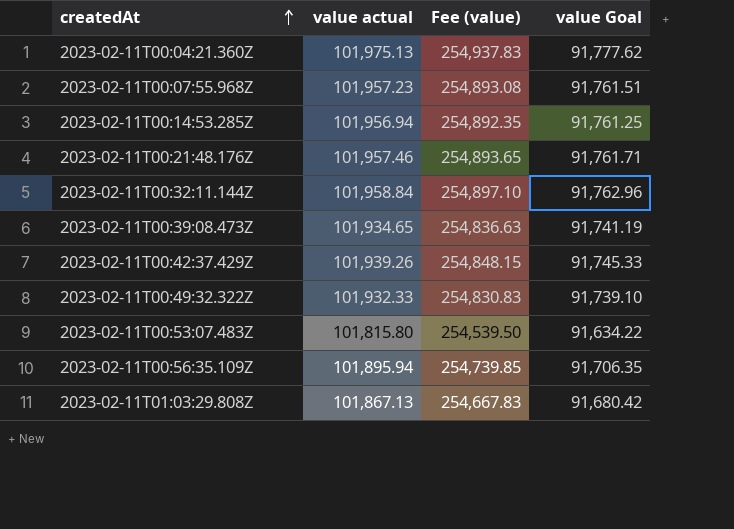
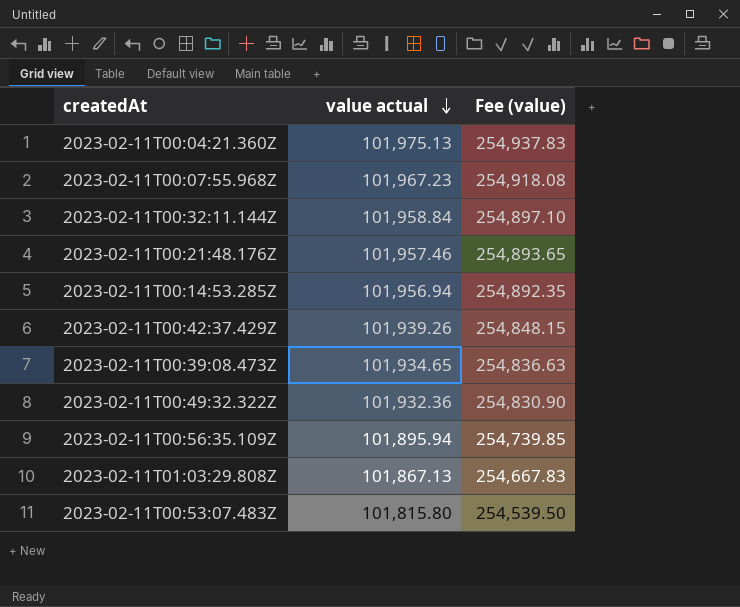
row order: createdAt ascending -> value actual descending
column value Goal | formula: [value actual] * 0.9 -> none
2023-02-11T00:07:55.968Z | value actual: 101,957.23 -> 101,967.23
2023-02-11T00:07:55.968Z | Fee (value): 254,893.08 -> 254,918.08
2023-02-11T00:49:32.322Z | value actual: 101,932.33 -> 101,932.36
2023-02-11T00:49:32.322Z | Fee (value): 254,830.83 -> 254,830.90

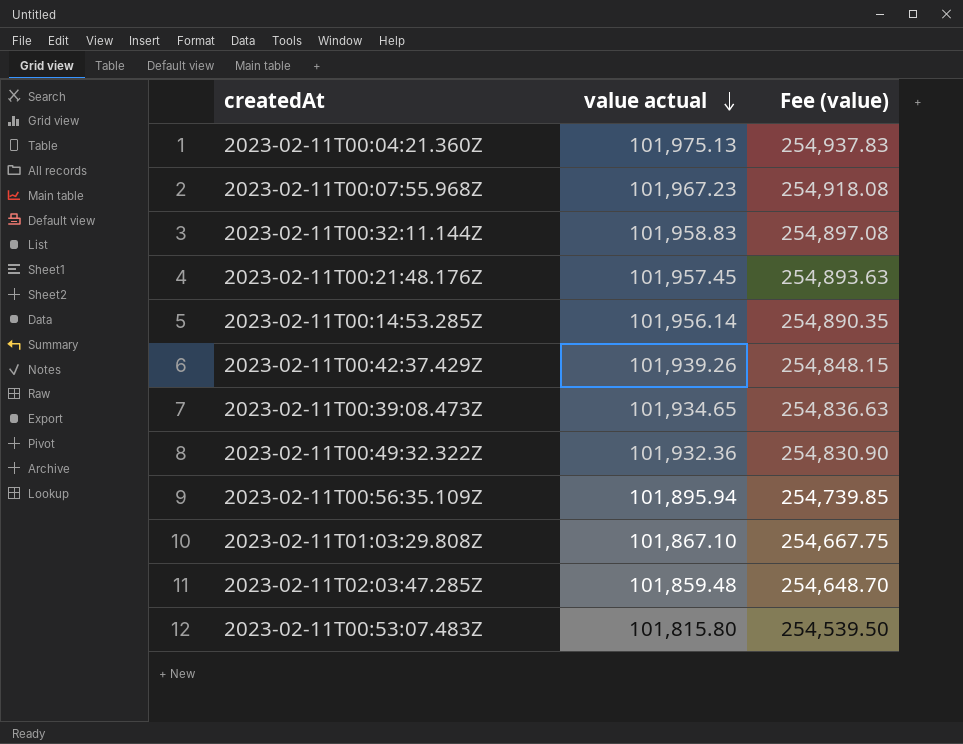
2023-02-11T00:32:11.144Z | value actual: 101,958.84 -> 101,958.83
2023-02-11T00:32:11.144Z | Fee (value): 254,897.10 -> 254,897.08
2023-02-11T00:21:48.176Z | value actual: 101,957.46 -> 101,957.45
2023-02-11T00:21:48.176Z | Fee (value): 254,893.65 -> 254,893.63
2023-02-11T00:14:53.285Z | value actual: 101,956.94 -> 101,956.14
2023-02-11T00:14:53.285Z | Fee (value): 254,892.35 -> 254,890.35
2023-02-11T01:03:29.808Z | value actual: 101,867.13 -> 101,867.10
2023-02-11T01:03:29.808Z | Fee (value): 254,667.83 -> 254,667.75
row 2023-02-11T02:03:47.285Z: none -> 101,859.48 | 254,648.70

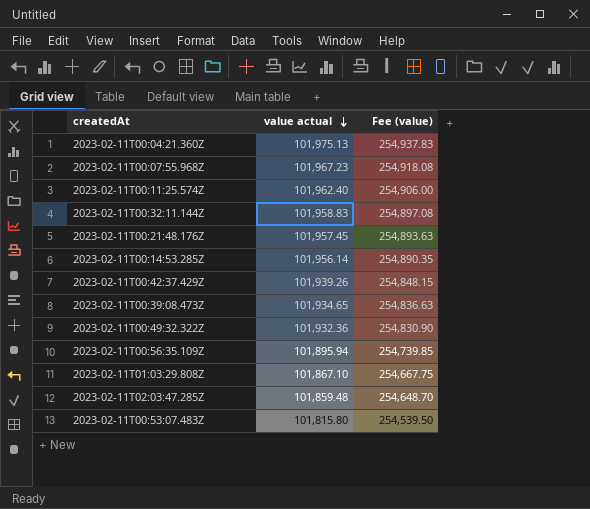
row 2023-02-11T00:11:25.574Z: none -> 101,962.40 | 254,906.00

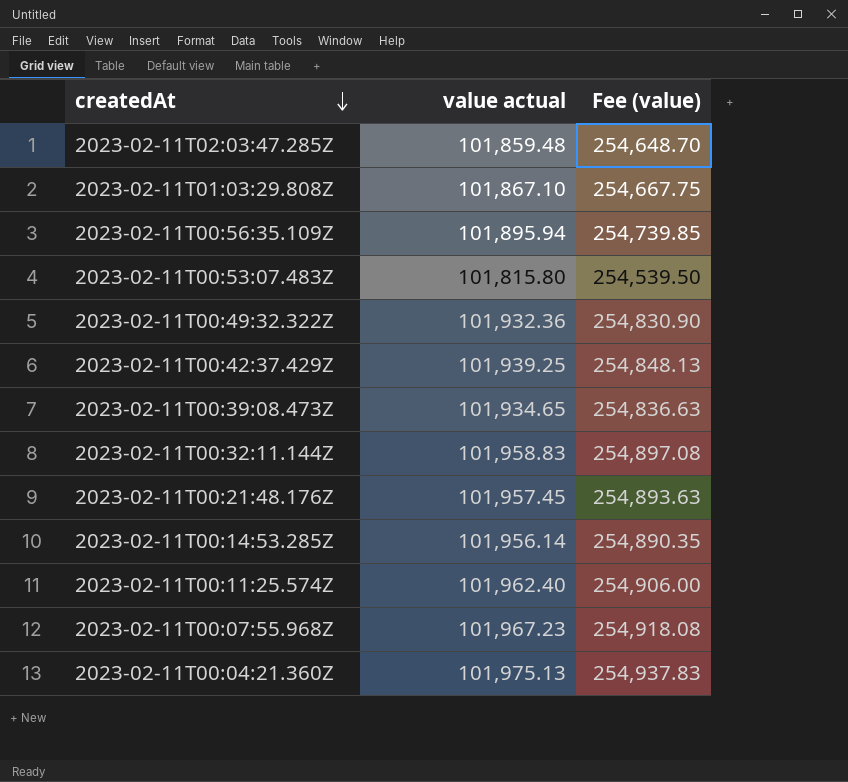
row order: value actual descending -> createdAt descending
2023-02-11T00:42:37.429Z | value actual: 101,939.26 -> 101,939.25
2023-02-11T00:42:37.429Z | Fee (value): 254,848.15 -> 254,848.13

